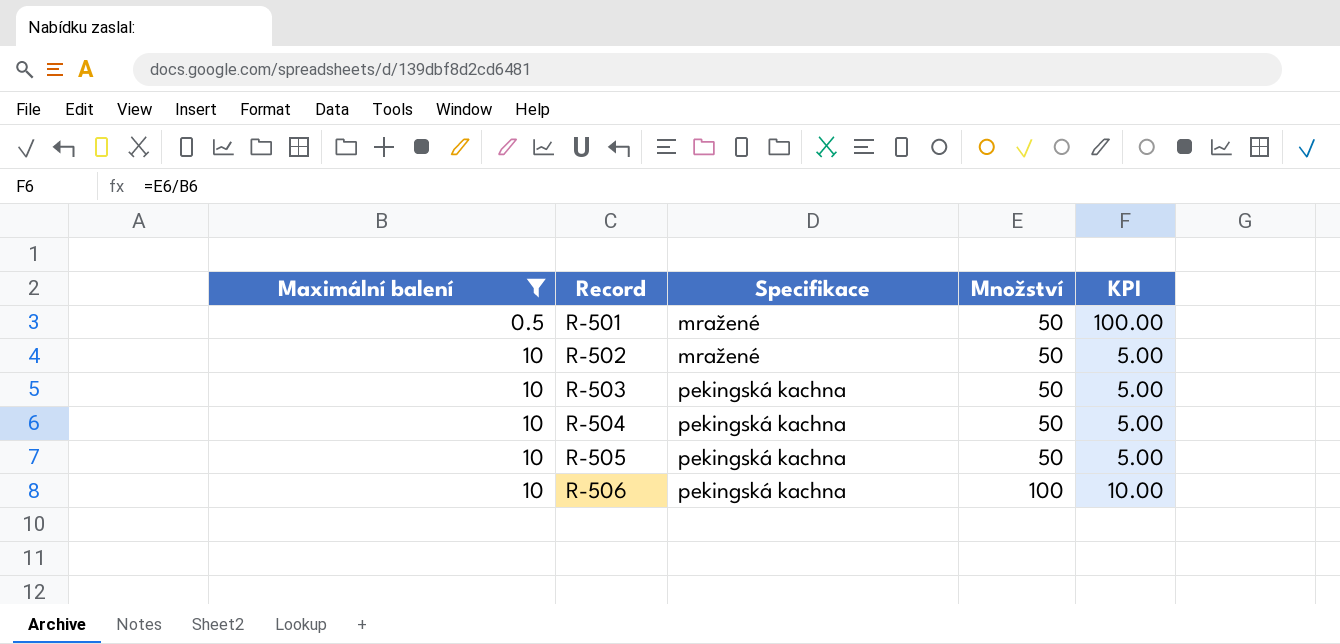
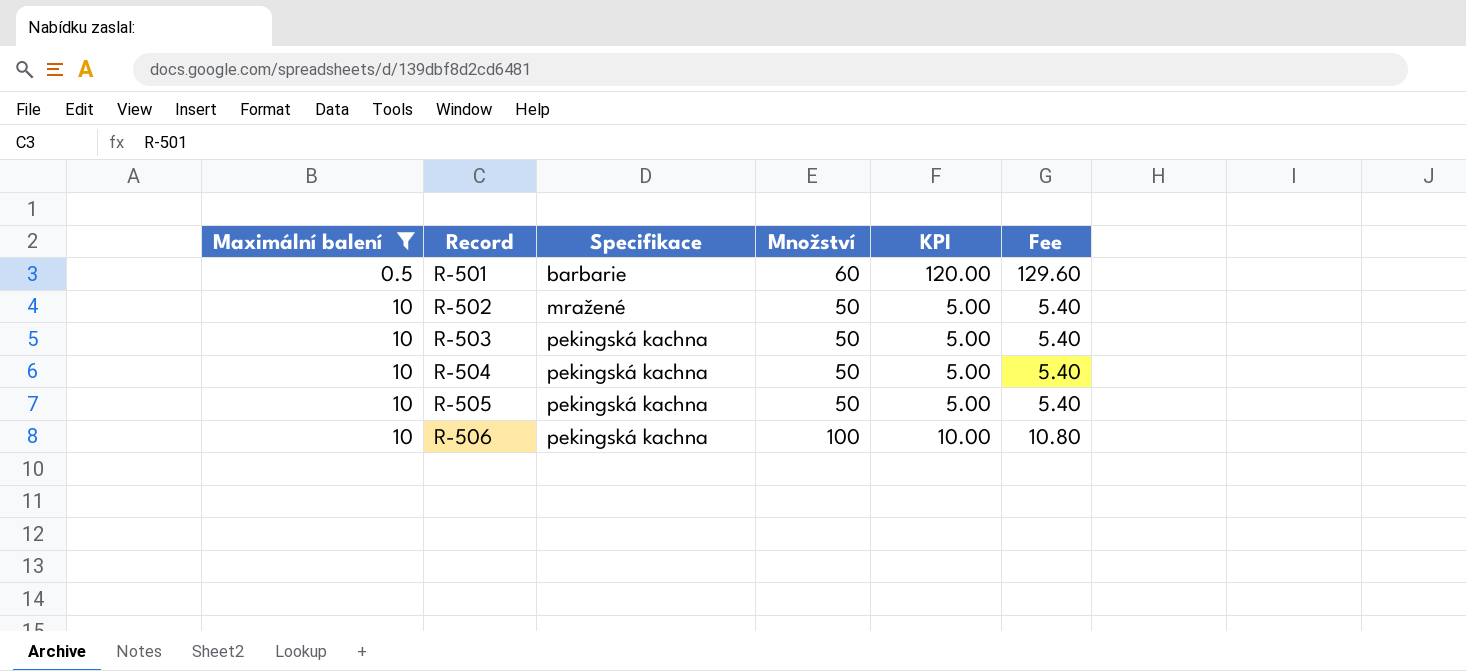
column Fee | formula: none -> [KPI] * 1.08
R-501 | Specifikace: mražené -> barbarie
R-501 | Množství: 50 -> 60
R-501 | KPI: 100.00 -> 120.00

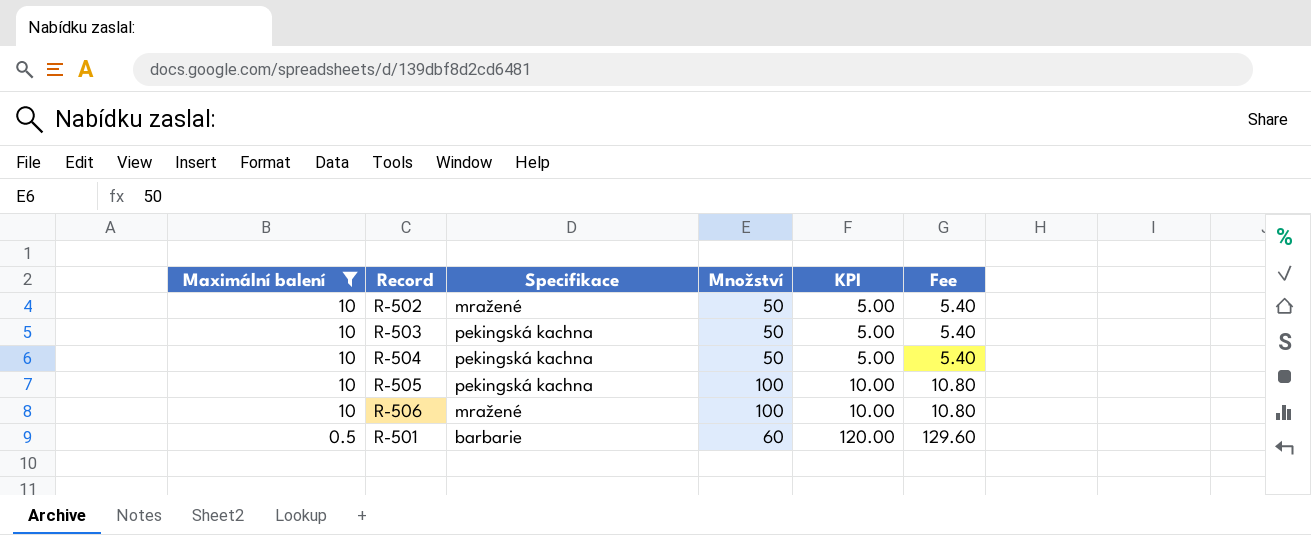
row order: Maximální balení ascending -> Maximální balení descending
R-505 | Množství: 50 -> 100
R-505 | KPI: 5.00 -> 10.00
R-505 | Fee: 5.40 -> 10.80
R-506 | Specifikace: pekingská kachna -> mražené

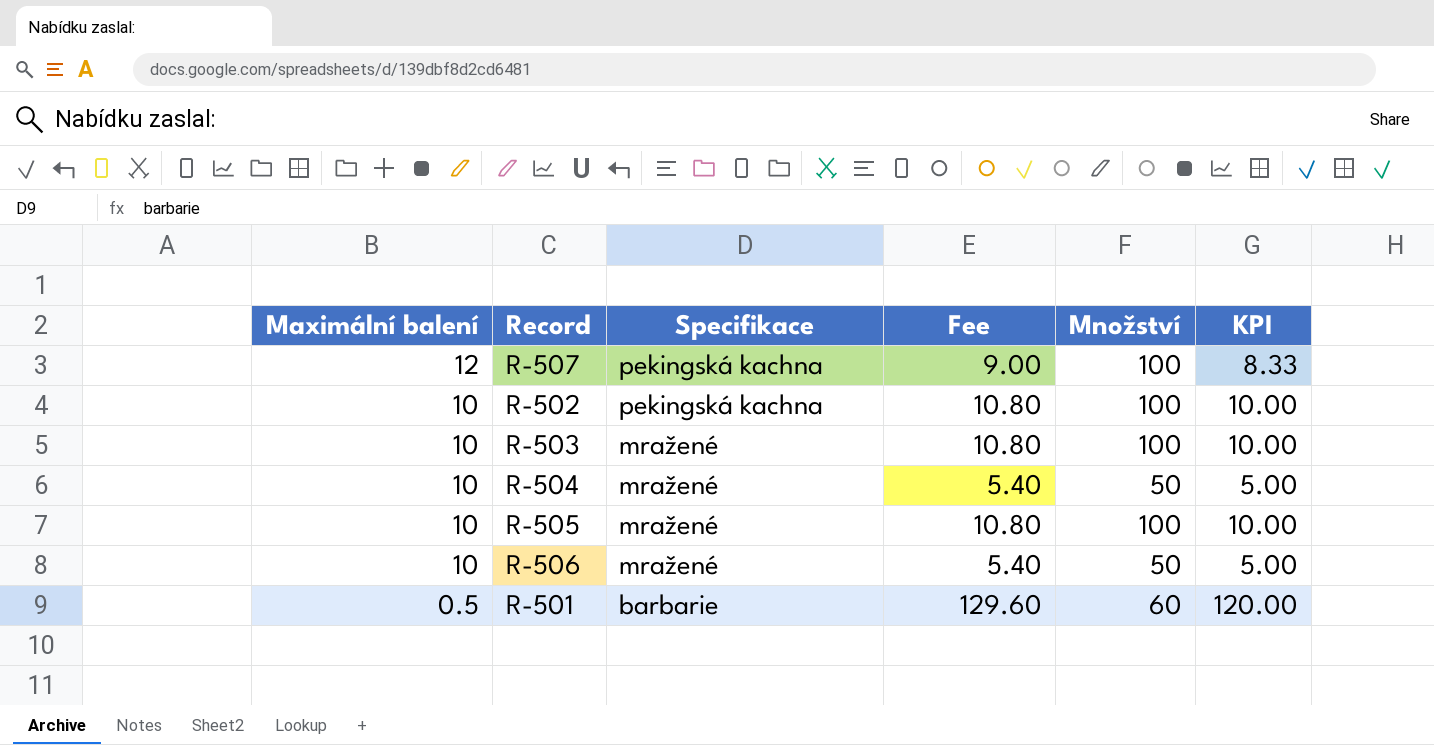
filter: Maximální balení != 12 -> none
column Fee | position: 6 -> 4
R-502 | Specifikace: mražené -> pekingská kachna
R-502 | Fee: 5.40 -> 10.80
R-502 | Množství: 50 -> 100
R-502 | KPI: 5.00 -> 10.00
R-503 | Specifikace: pekingská kachna -> mražené
R-503 | Fee: 5.40 -> 10.80
R-503 | Množství: 50 -> 100
R-503 | KPI: 5.00 -> 10.00
R-504 | Specifikace: pekingská kachna -> mražené
R-505 | Specifikace: pekingská kachna -> mražené
R-506 | Fee: 10.80 -> 5.40
R-506 | Množství: 100 -> 50
R-506 | KPI: 10.00 -> 5.00

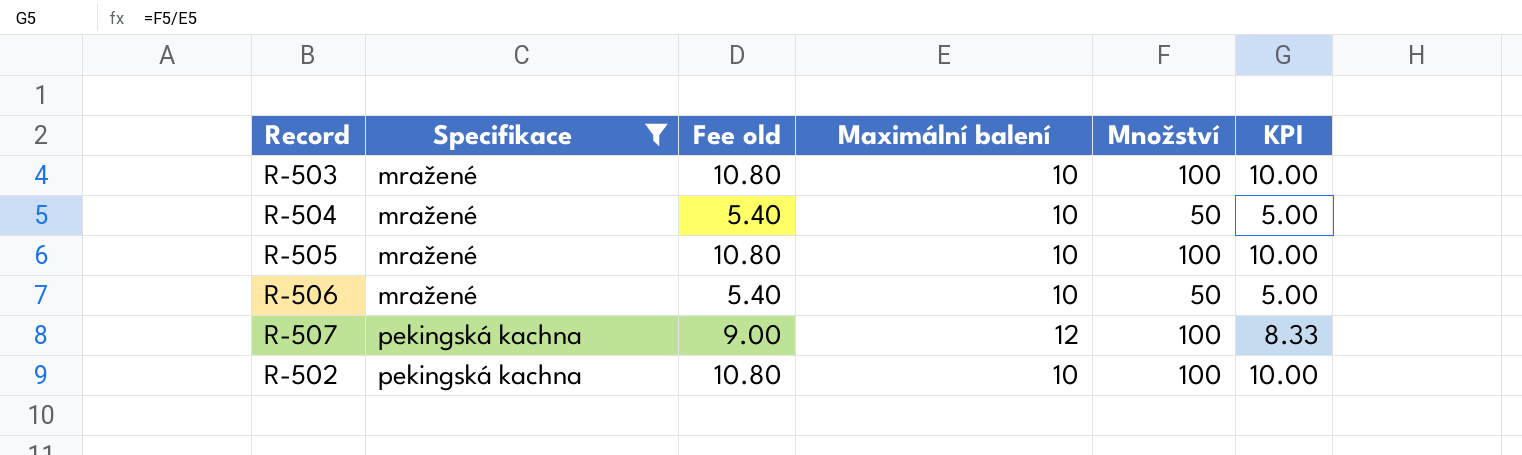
filter: none -> Specifikace != barbarie
row order: Maximální balení descending -> Specifikace ascending
column name: Fee -> Fee old
column Maximální balení | position: 1 -> 4

